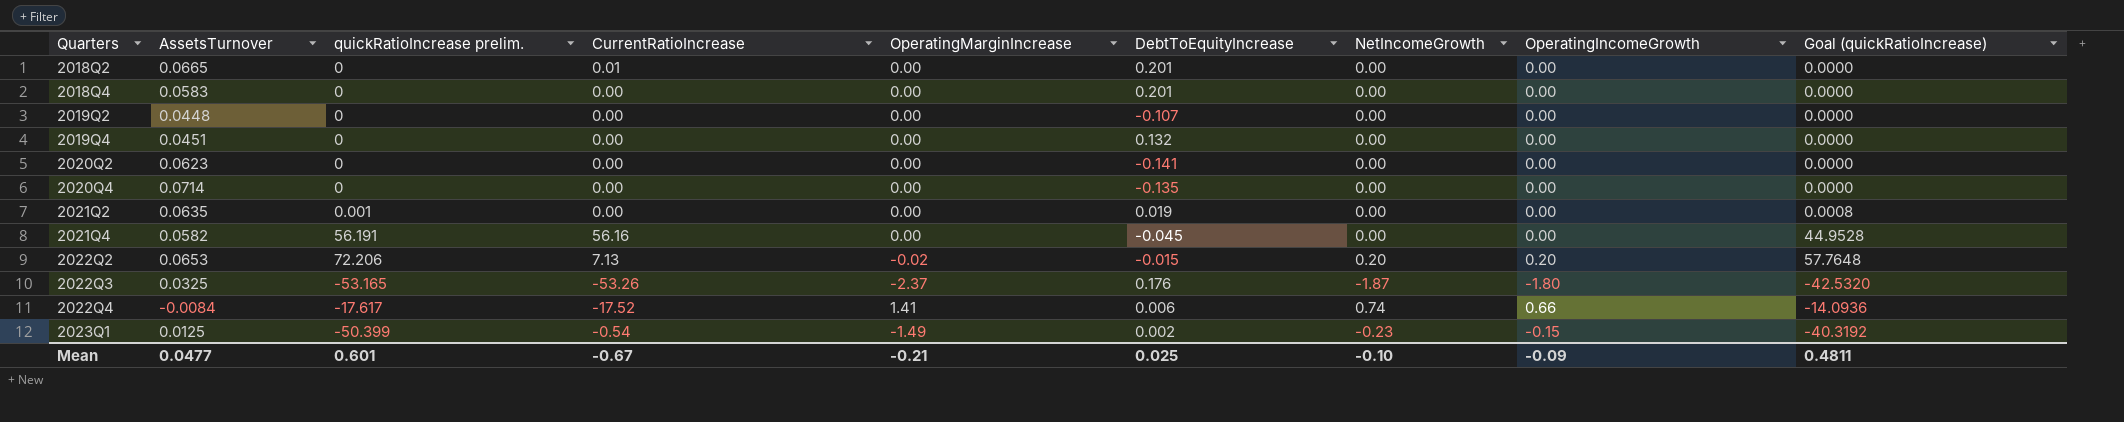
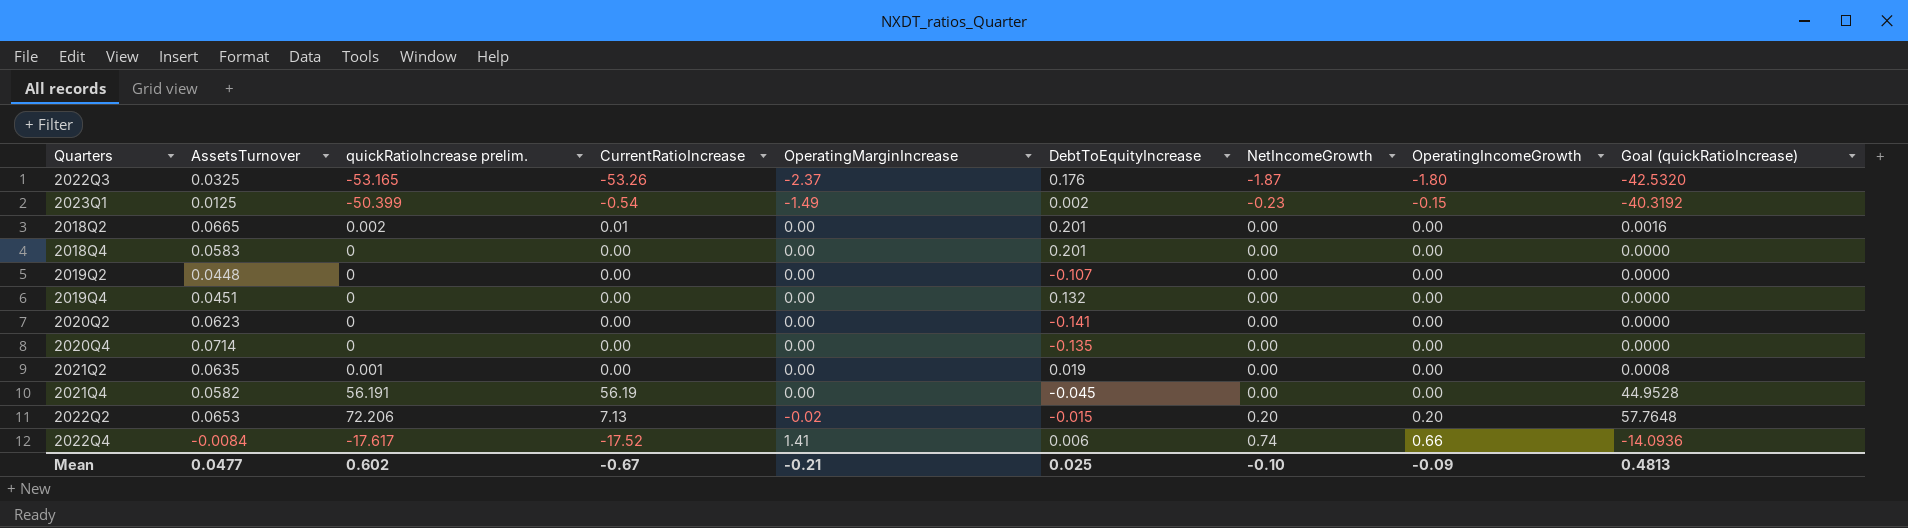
row order: Quarters ascending -> NetIncomeGrowth ascending
2018Q2 | quickRatioIncrease prelim.: 0 -> 0.002
2018Q2 | Goal (quickRatioIncrease): 0.0000 -> 0.0016
2021Q4 | CurrentRatioIncrease: 56.16 -> 56.19
Mean | quickRatioIncrease prelim.: 0.601 -> 0.602
Mean | Goal (quickRatioIncrease): 0.4811 -> 0.4813

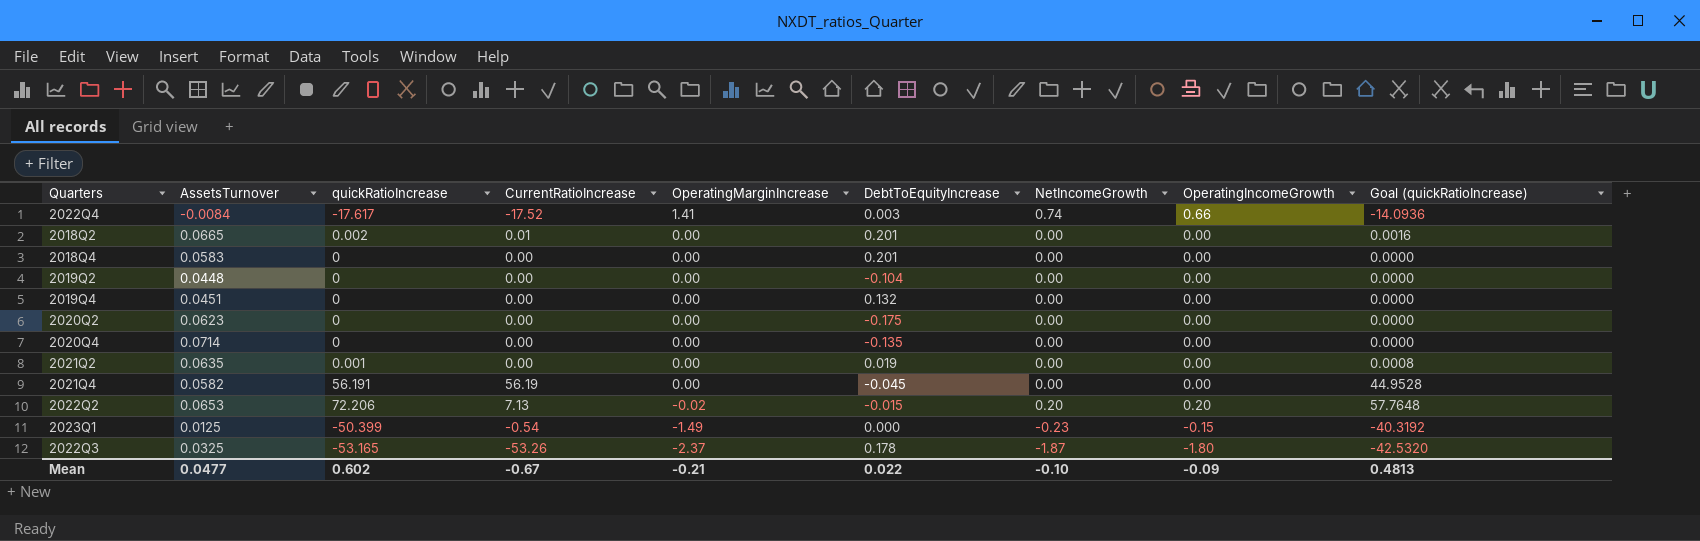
row order: NetIncomeGrowth ascending -> OperatingMarginIncrease descending
column name: quickRatioIncrease prelim. -> quickRatioIncrease
2022Q4 | DebtToEquityIncrease: 0.006 -> 0.003
2019Q2 | DebtToEquityIncrease: -0.107 -> -0.104
2020Q2 | DebtToEquityIncrease: -0.141 -> -0.175
2023Q1 | DebtToEquityIncrease: 0.002 -> 0.000
2022Q3 | DebtToEquityIncrease: 0.176 -> 0.178
Mean | DebtToEquityIncrease: 0.025 -> 0.022

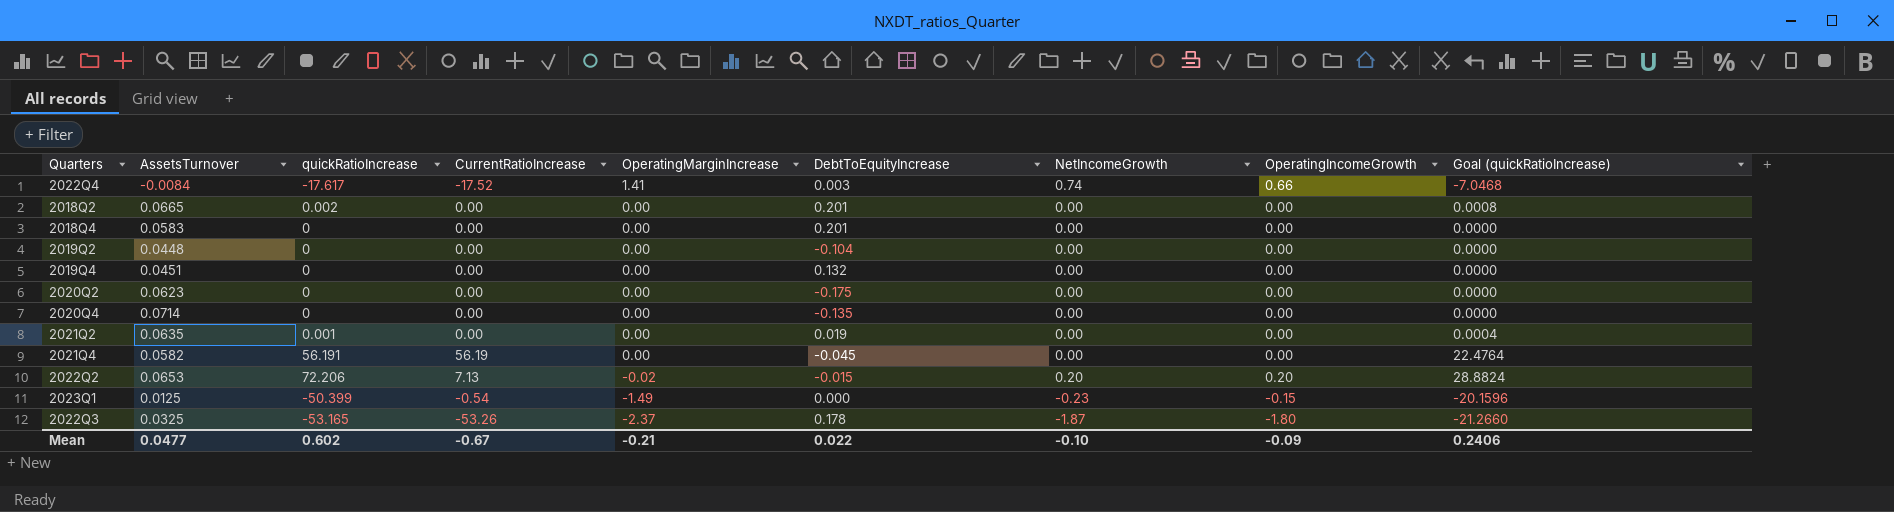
column Goal (quickRatioIncrease) | formula: [quickRatioIncrease] * 0.8 -> [quickRatioIncrease] * 0.4
2018Q2 | CurrentRatioIncrease: 0.01 -> 0.00
Mean | Goal (quickRatioIncrease): 0.4813 -> 0.2406

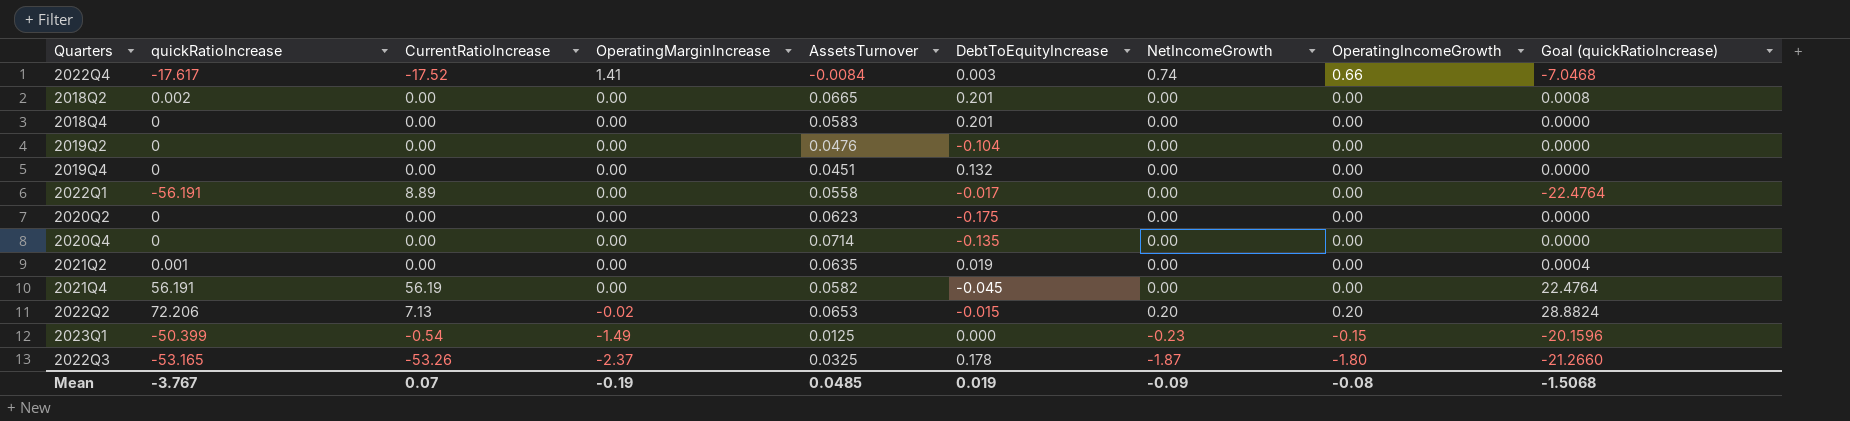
column AssetsTurnover | position: 2 -> 5
2019Q2 | AssetsTurnover: 0.0448 -> 0.0476
row 2022Q1: none -> -56.191 | 8.89 | 0.00 | 0.0558 | -0.017 | 0.00 | 0.00 | -22.4764
Mean | quickRatioIncrease: 0.602 -> -3.767
Mean | CurrentRatioIncrease: -0.67 -> 0.07
Mean | OperatingMarginIncrease: -0.21 -> -0.19
Mean | AssetsTurnover: 0.0477 -> 0.0485
Mean | DebtToEquityIncrease: 0.022 -> 0.019
Mean | NetIncomeGrowth: -0.10 -> -0.09
Mean | OperatingIncomeGrowth: -0.09 -> -0.08
Mean | Goal (quickRatioIncrease): 0.2406 -> -1.5068

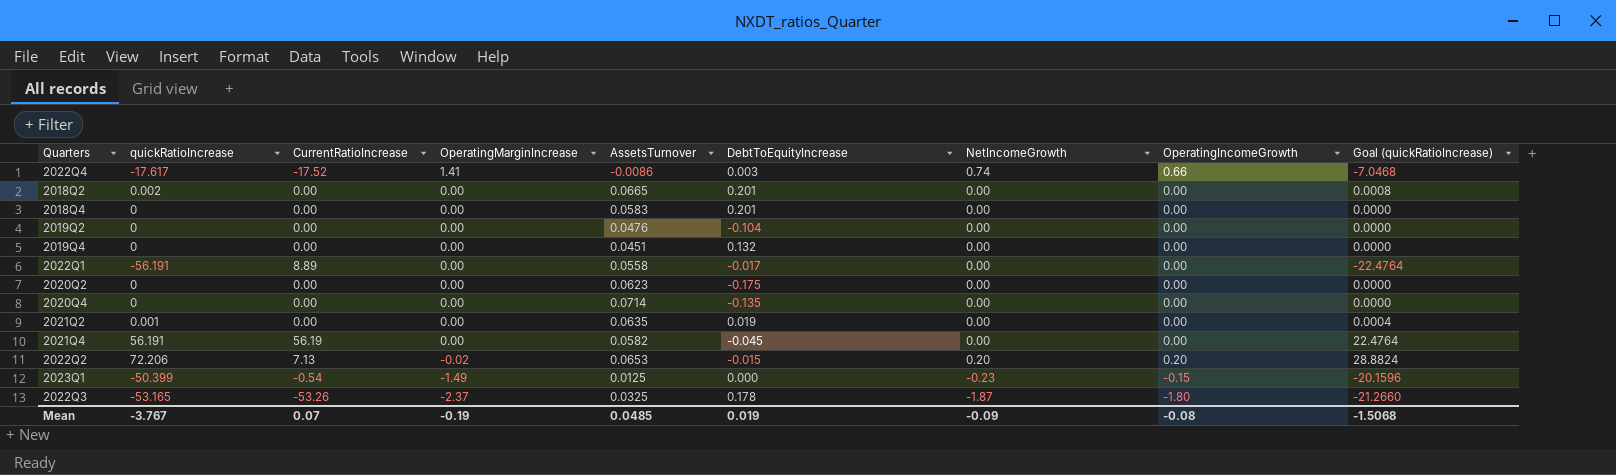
2022Q4 | AssetsTurnover: -0.0084 -> -0.0086

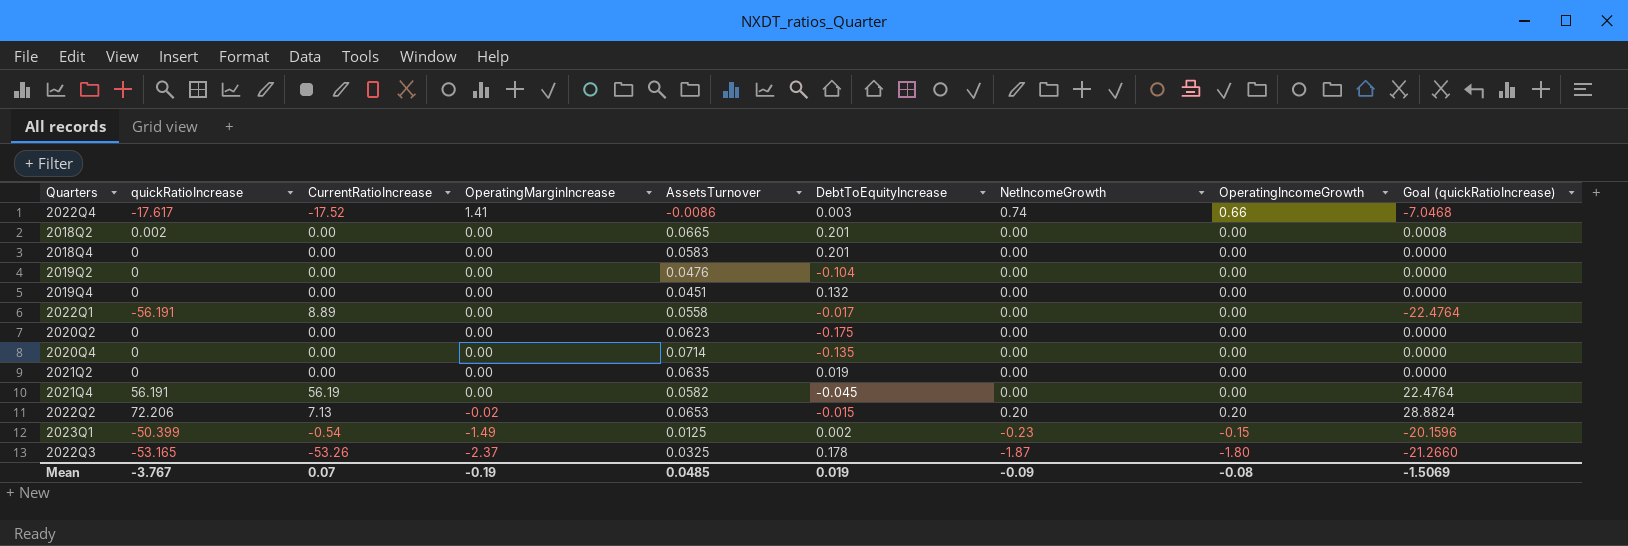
2021Q2 | quickRatioIncrease: 0.001 -> 0
2021Q2 | Goal (quickRatioIncrease): 0.0004 -> 0.0000
2023Q1 | DebtToEquityIncrease: 0.000 -> 0.002
Mean | Goal (quickRatioIncrease): -1.5068 -> -1.5069

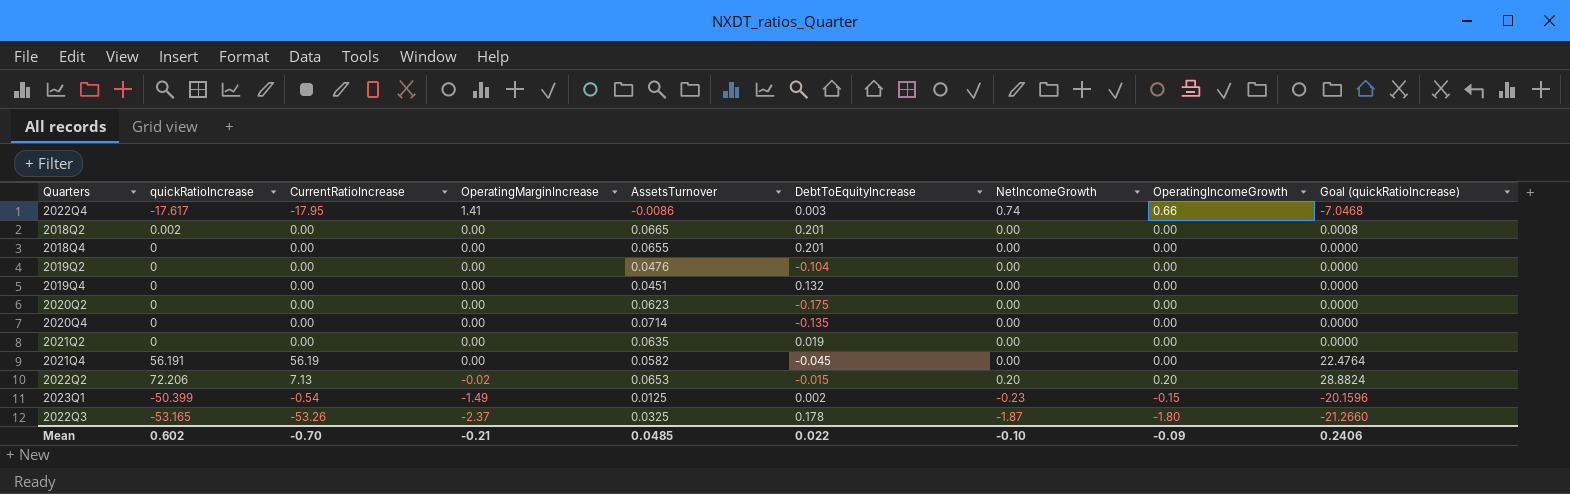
row 2022Q1: -56.191 | 8.89 | 0.00 | 0.0558 | -0.017 | 0.00 | 0.00 | -22.4764 -> none
2022Q4 | CurrentRatioIncrease: -17.52 -> -17.95
2018Q4 | AssetsTurnover: 0.0583 -> 0.0655
Mean | quickRatioIncrease: -3.767 -> 0.602
Mean | CurrentRatioIncrease: 0.07 -> -0.70
Mean | OperatingMarginIncrease: -0.19 -> -0.21
Mean | DebtToEquityIncrease: 0.019 -> 0.022
Mean | NetIncomeGrowth: -0.09 -> -0.10
Mean | OperatingIncomeGrowth: -0.08 -> -0.09
Mean | Goal (quickRatioIncrease): -1.5069 -> 0.2406

